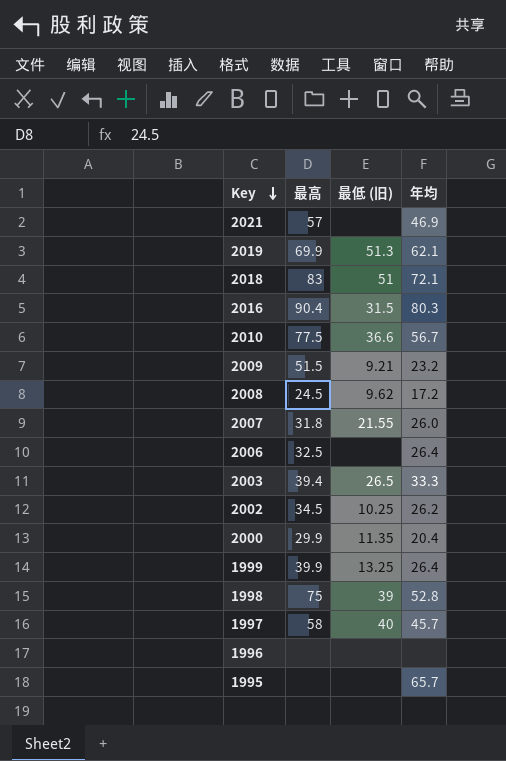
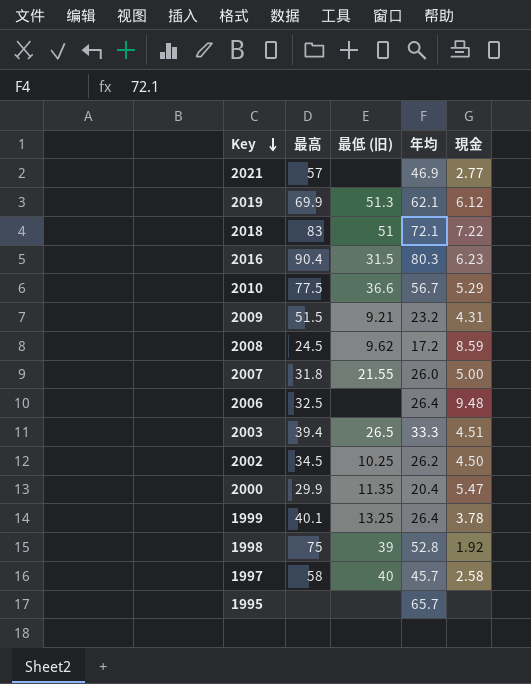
column 現金 | position: none -> 5
row 1996: none | none | none -> none
1999 | 最高: 39.9 -> 40.1

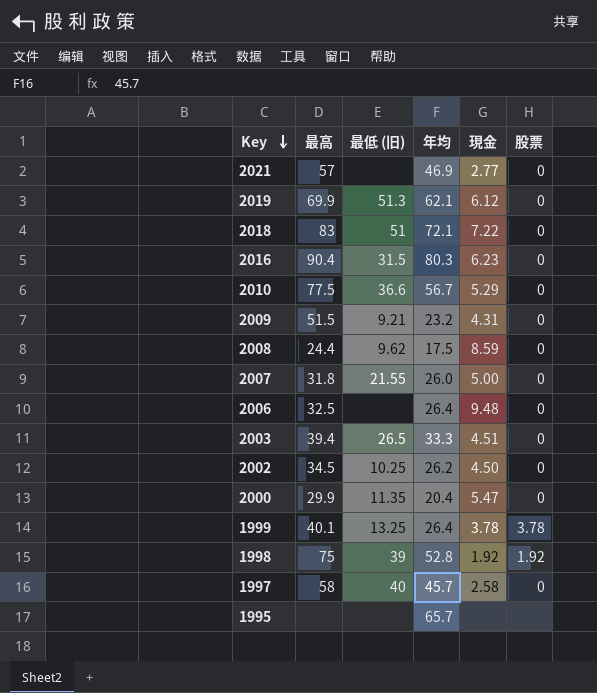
column 股票 | position: none -> 6
2008 | 最高: 24.5 -> 24.4
2008 | 年均: 17.2 -> 17.5

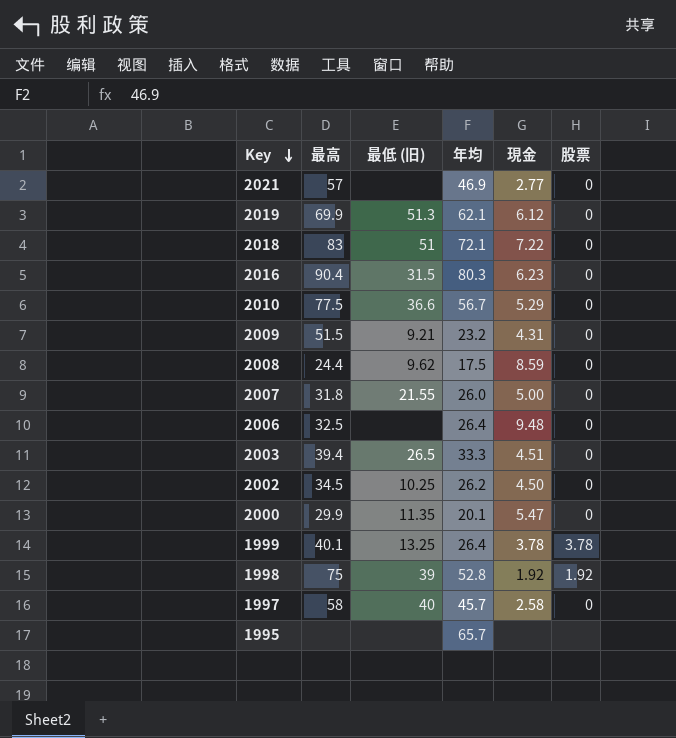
2000 | 年均: 20.4 -> 20.1

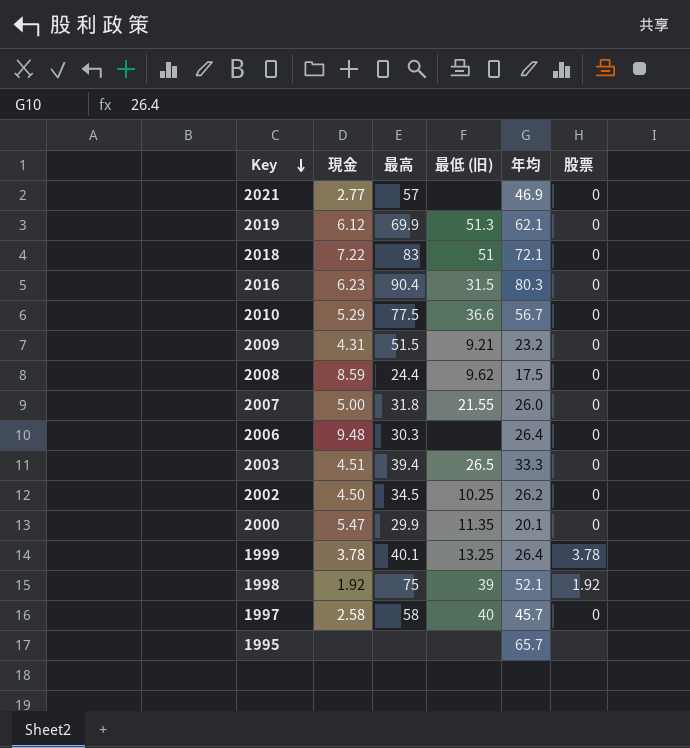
column 現金 | position: 5 -> 2
2006 | 最高: 32.5 -> 30.3
1998 | 年均: 52.8 -> 52.1

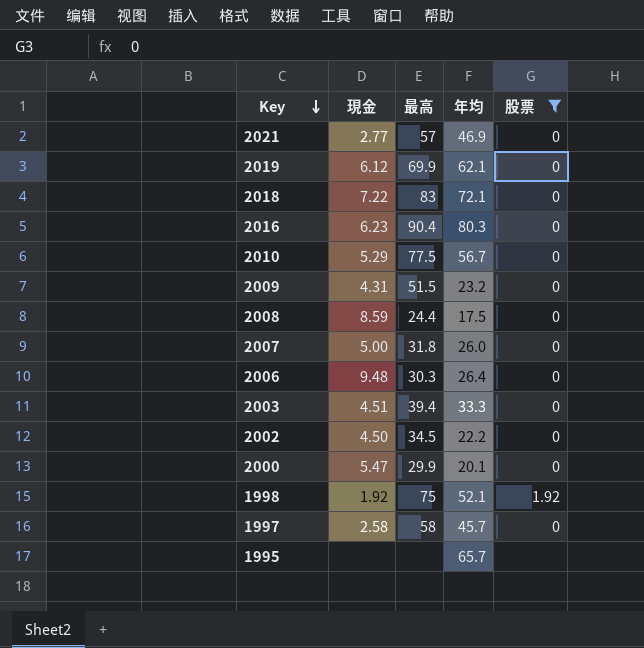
filter: none -> 股票 != 3.78
column 最低 (旧) | position: 4 -> none
2002 | 年均: 26.2 -> 22.2

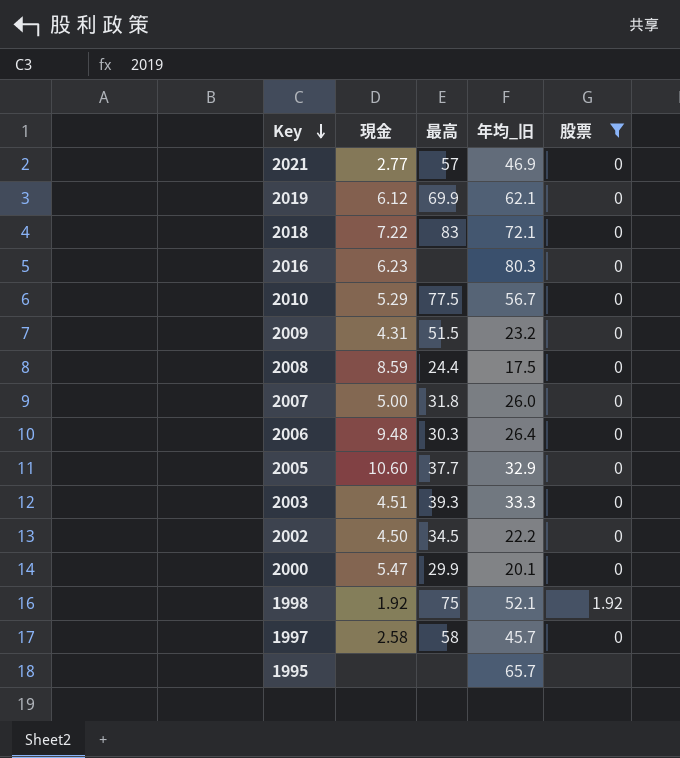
column name: 年均 -> 年均_旧
2016 | 最高: 90.4 -> none
row 2005: none -> 10.60 | 37.7 | 32.9 | 0
2003 | 最高: 39.4 -> 39.3

